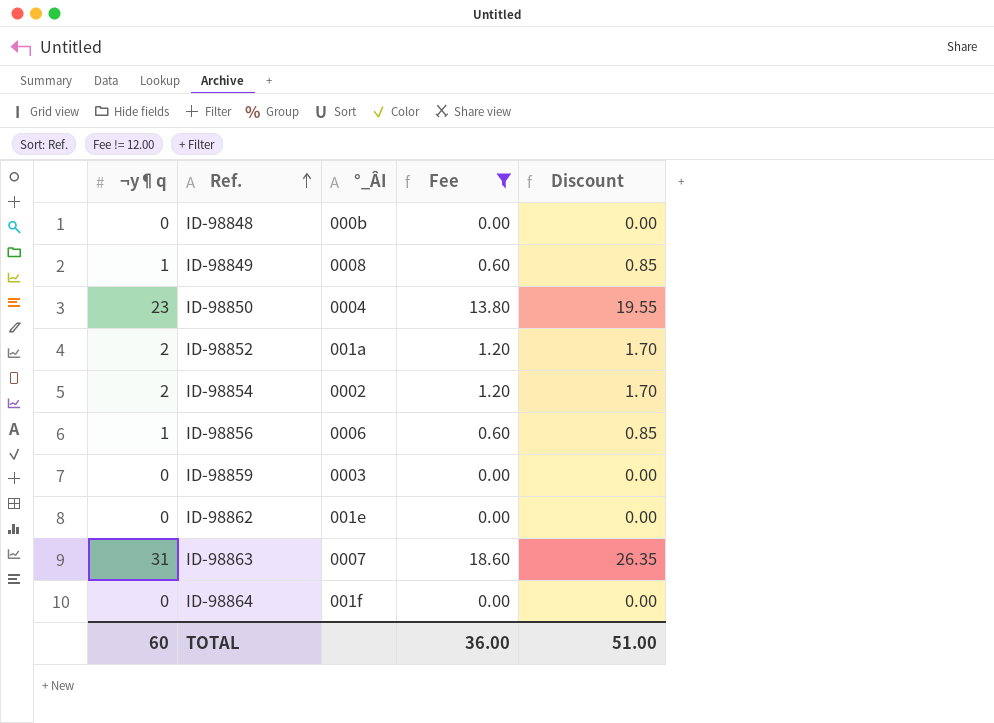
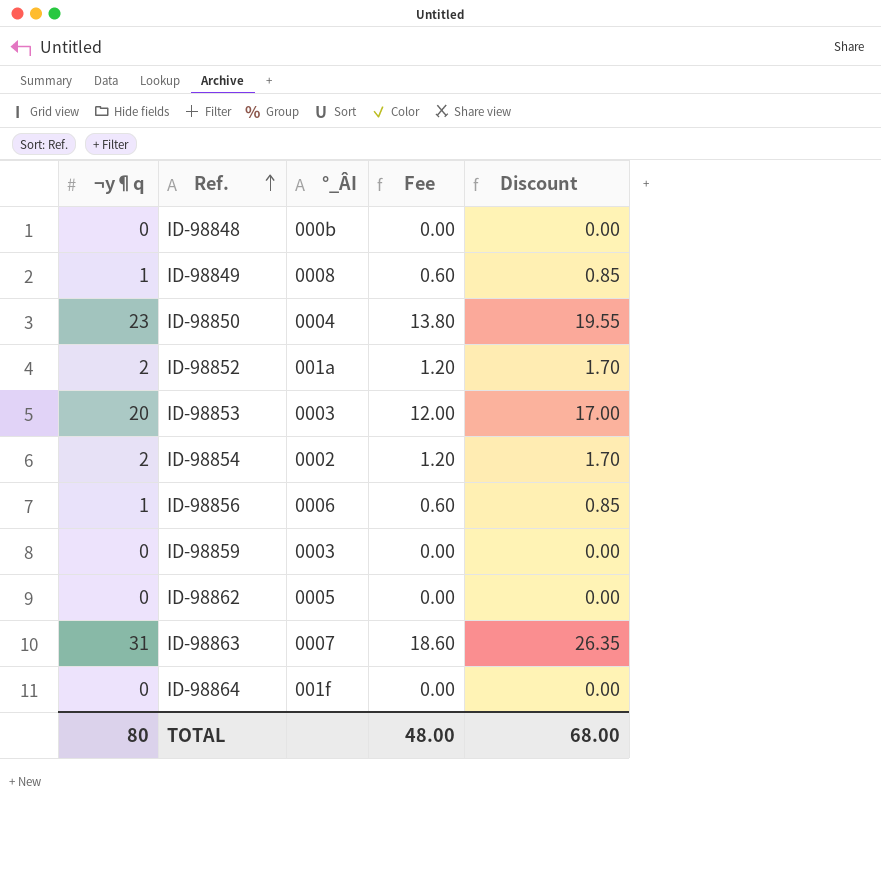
filter: Fee != 12.00 -> none
ID-98862 | °_ÂI: 001e -> 0005
TOTAL | ¬y¶q: 60 -> 80
TOTAL | Fee: 36.00 -> 48.00
TOTAL | Discount: 51.00 -> 68.00

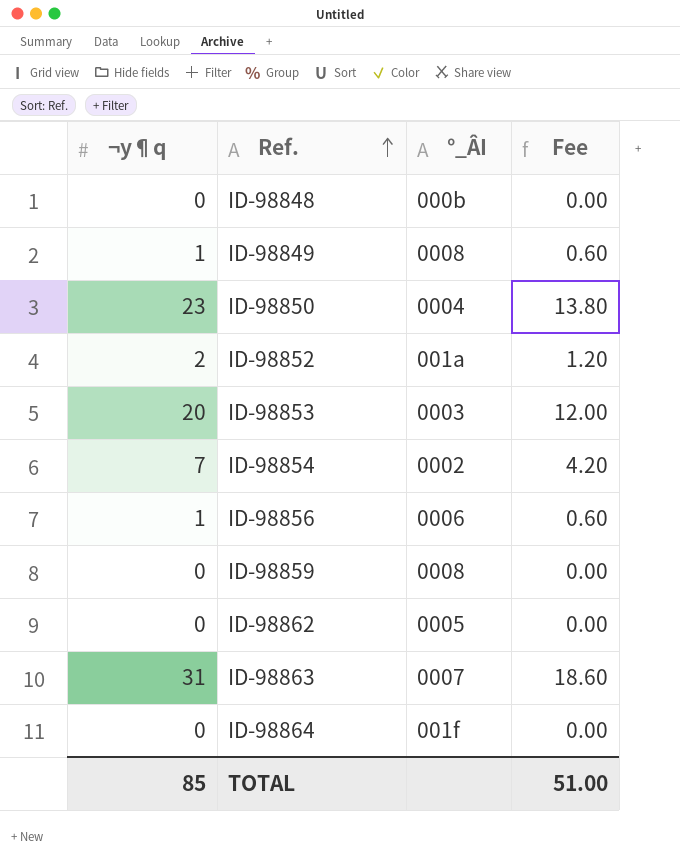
column Discount | formula: [¬y¶q] * 0.85 -> none
ID-98854 | ¬y¶q: 2 -> 7
ID-98854 | Fee: 1.20 -> 4.20
ID-98859 | °_ÂI: 0003 -> 0008
TOTAL | ¬y¶q: 80 -> 85
TOTAL | Fee: 48.00 -> 51.00

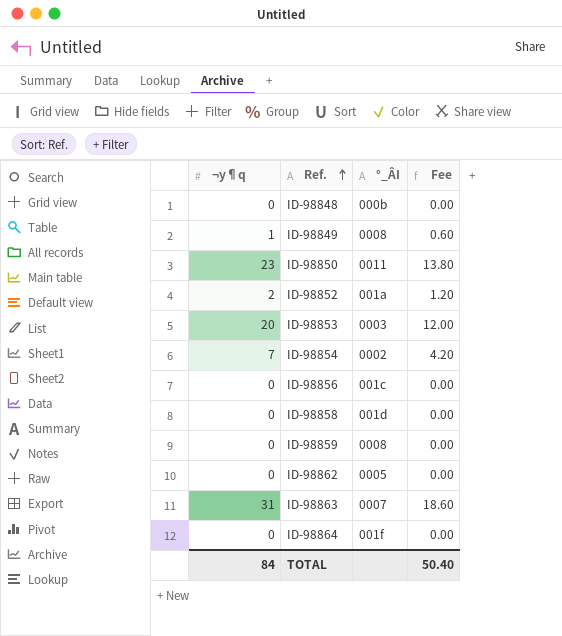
ID-98850 | °_ÂI: 0004 -> 0011
ID-98856 | ¬y¶q: 1 -> 0
ID-98856 | °_ÂI: 0006 -> 001c
ID-98856 | Fee: 0.60 -> 0.00
row ID-98858: none -> 0 | 001d | 0.00
TOTAL | ¬y¶q: 85 -> 84
TOTAL | Fee: 51.00 -> 50.40

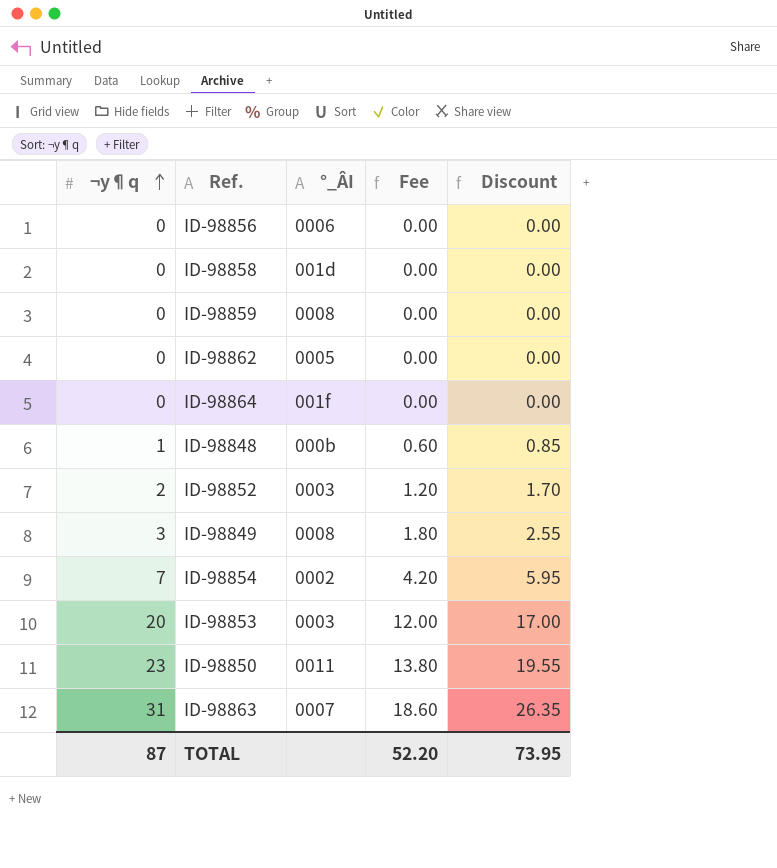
row order: Ref. ascending -> ¬y¶q ascending
column Discount | formula: none -> [¬y¶q] * 0.85
ID-98856 | °_ÂI: 001c -> 0006
ID-98848 | ¬y¶q: 0 -> 1
ID-98848 | Fee: 0.00 -> 0.60
ID-98852 | °_ÂI: 001a -> 0003
ID-98849 | ¬y¶q: 1 -> 3
ID-98849 | Fee: 0.60 -> 1.80
TOTAL | ¬y¶q: 84 -> 87
TOTAL | Fee: 50.40 -> 52.20

